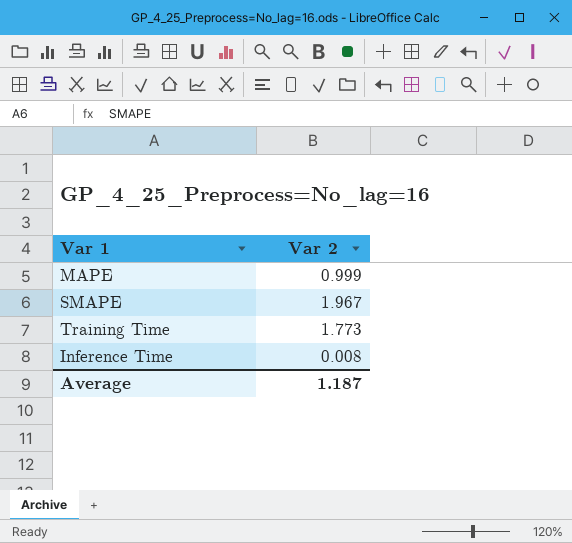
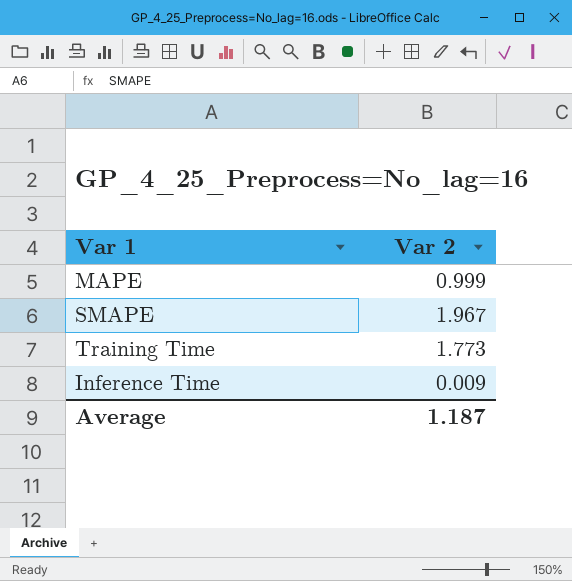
Inference Time | Var 2: 0.008 -> 0.009

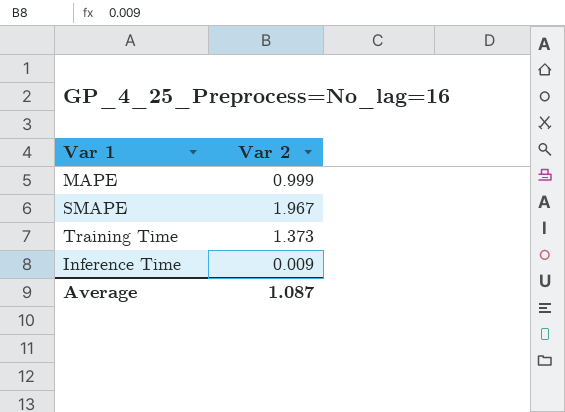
Training Time | Var 2: 1.773 -> 1.373
Average | Var 2: 1.187 -> 1.087

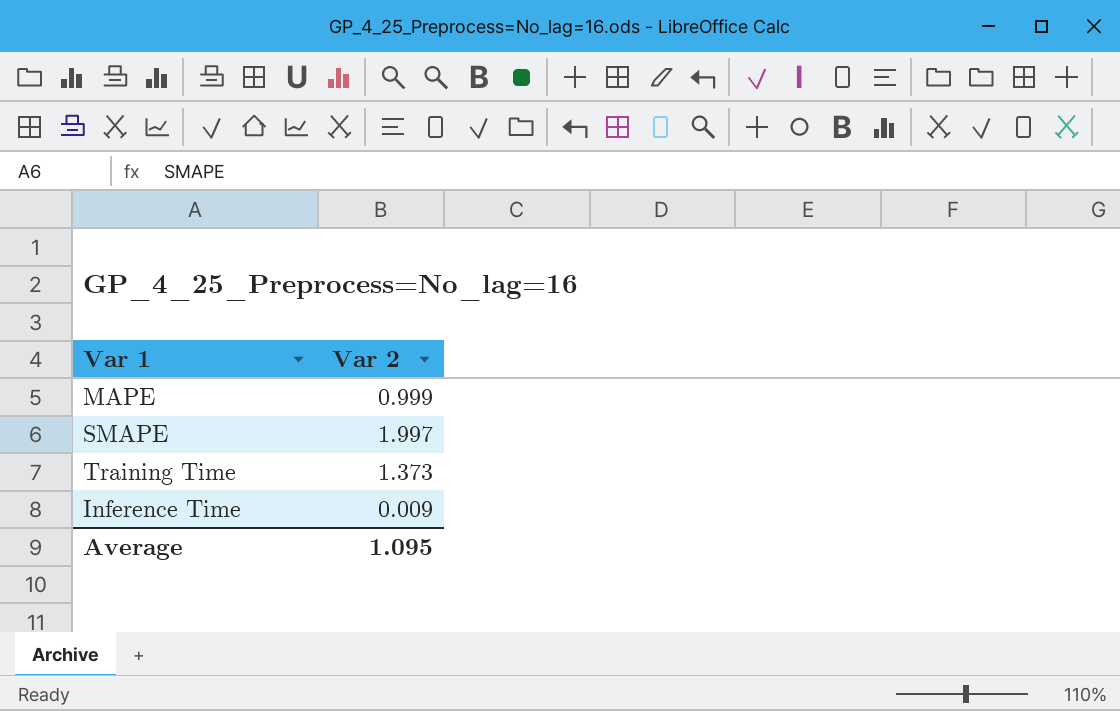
SMAPE | Var 2: 1.967 -> 1.997
Average | Var 2: 1.087 -> 1.095

